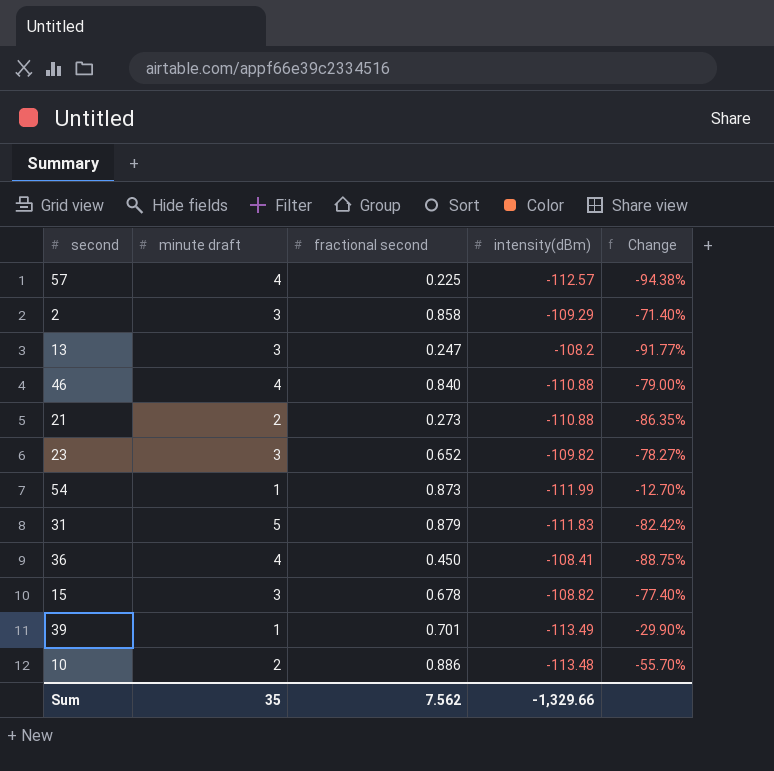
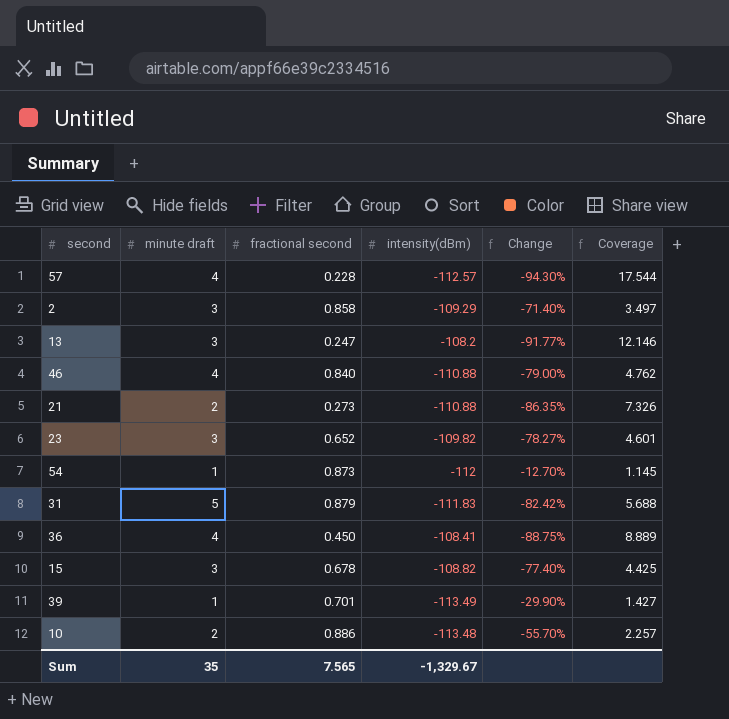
column Coverage | formula: none -> [minute draft] / [fractional second]
57 | fractional second: 0.225 -> 0.228
57 | Change: -94.38% -> -94.30%
54 | intensity(dBm): -111.99 -> -112
Sum | fractional second: 7.562 -> 7.565
Sum | intensity(dBm): -1,329.66 -> -1,329.67

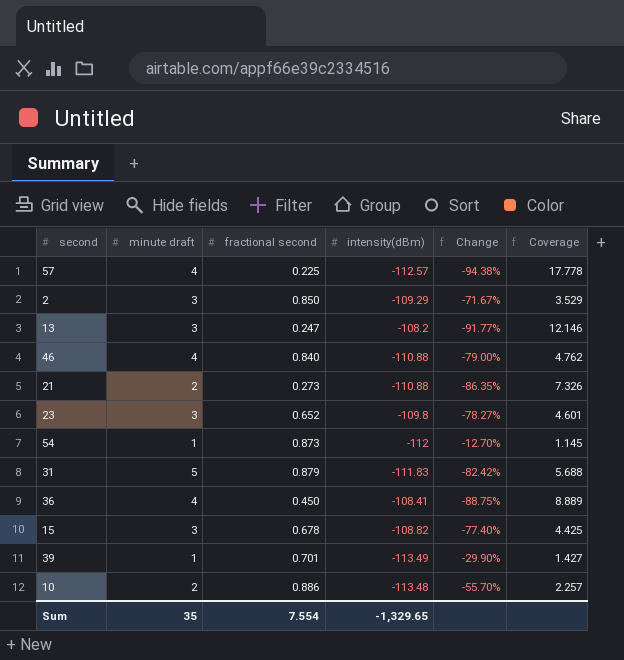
57 | fractional second: 0.228 -> 0.225
57 | Change: -94.30% -> -94.38%
57 | Coverage: 17.544 -> 17.778
2 | fractional second: 0.858 -> 0.850
2 | Change: -71.40% -> -71.67%
2 | Coverage: 3.497 -> 3.529
23 | intensity(dBm): -109.82 -> -109.8
Sum | fractional second: 7.565 -> 7.554
Sum | intensity(dBm): -1,329.67 -> -1,329.65

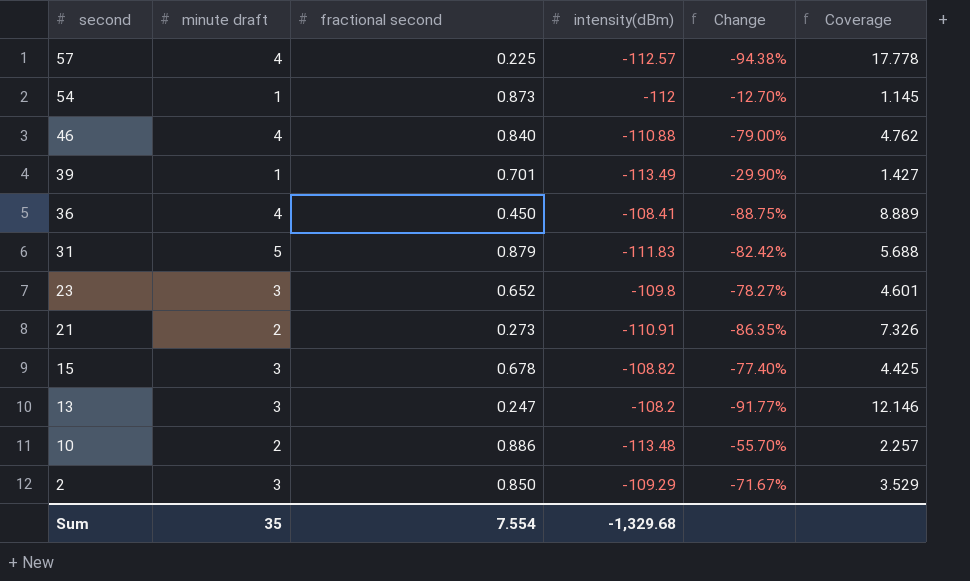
row order: none -> second descending
21 | intensity(dBm): -110.88 -> -110.91
Sum | intensity(dBm): -1,329.65 -> -1,329.68

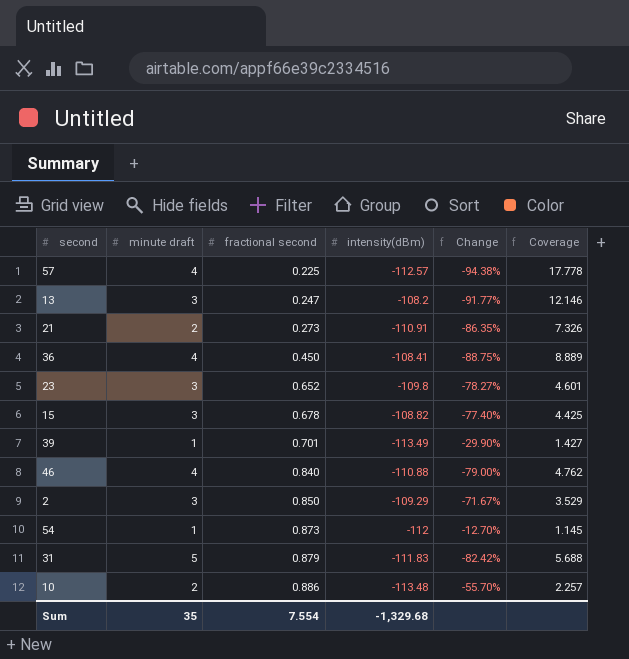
row order: second descending -> fractional second ascending

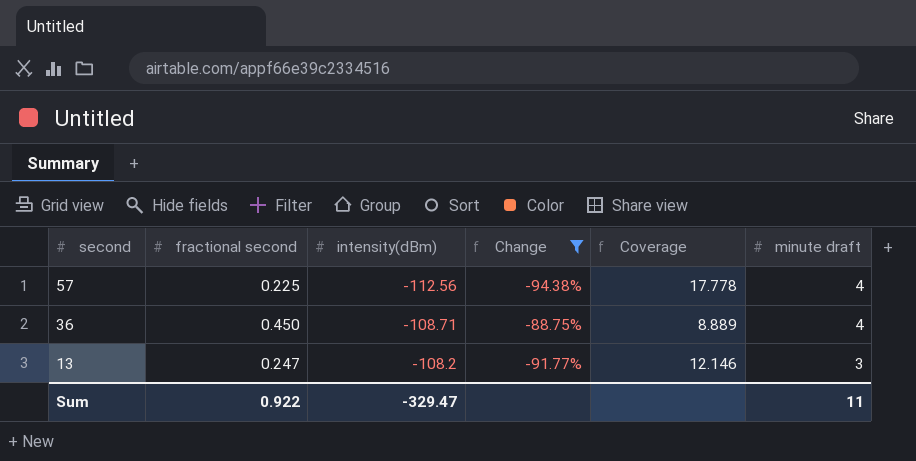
filter: none -> Change <= -88.75%
row order: fractional second ascending -> second descending
column minute draft | position: 2 -> 6
57 | intensity(dBm): -112.57 -> -112.56
36 | intensity(dBm): -108.41 -> -108.71
Sum | fractional second: 7.554 -> 0.922
Sum | intensity(dBm): -1,329.68 -> -329.47
Sum | minute draft: 35 -> 11

